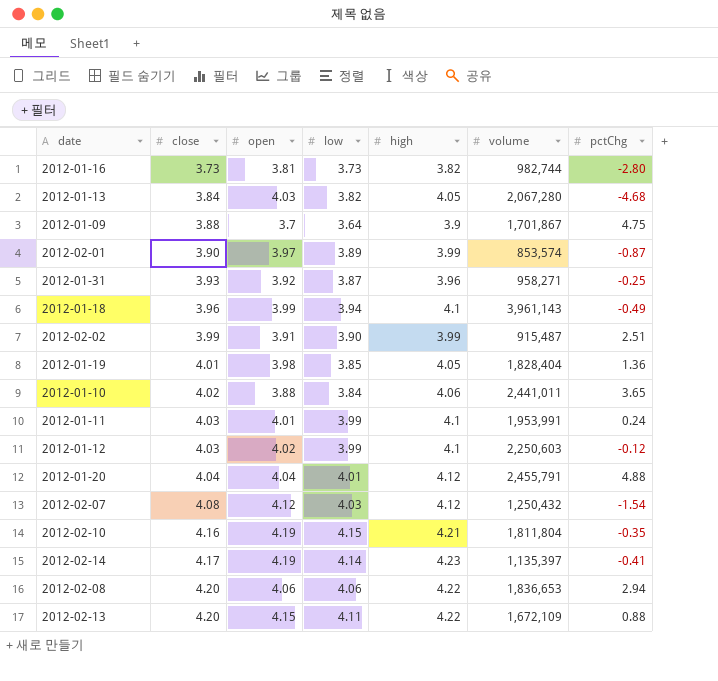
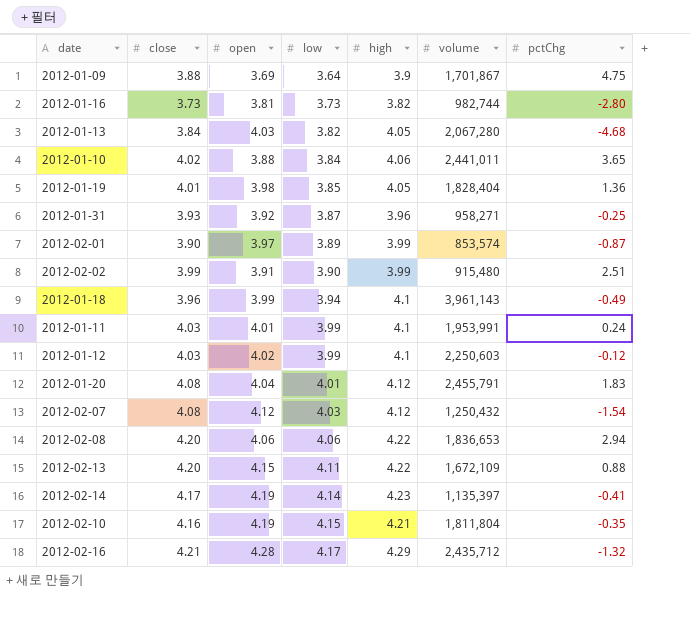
row order: close ascending -> low ascending
2012-01-09 | open: 3.7 -> 3.69
2012-02-02 | volume: 915,487 -> 915,480
2012-01-20 | close: 4.04 -> 4.08
2012-01-20 | pctChg: 4.88 -> 1.83
row 2012-02-16: none -> 4.21 | 4.28 | 4.17 | 4.29 | 2,435,712 | -1.32

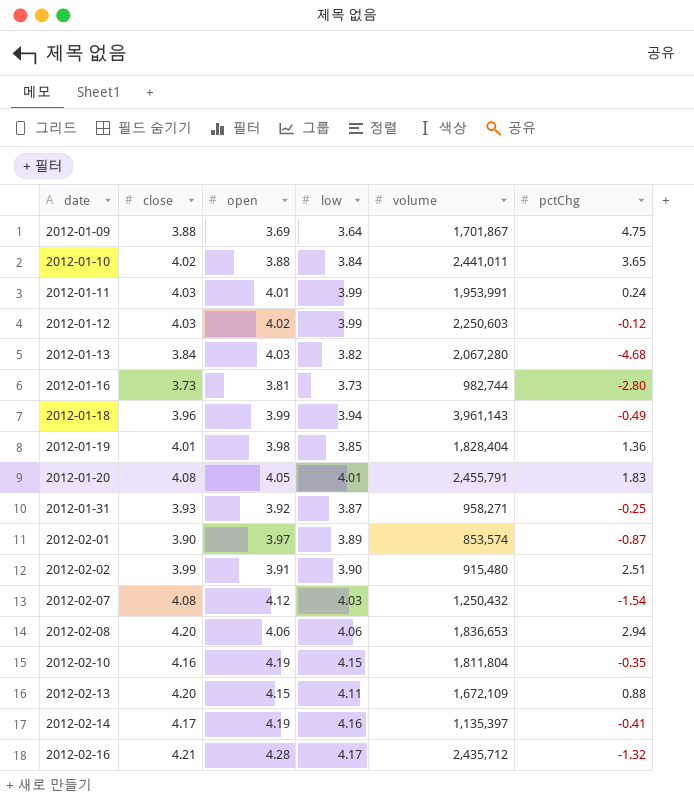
row order: low ascending -> date ascending
column high | position: 5 -> none
2012-01-20 | open: 4.04 -> 4.05
2012-02-14 | low: 4.14 -> 4.16

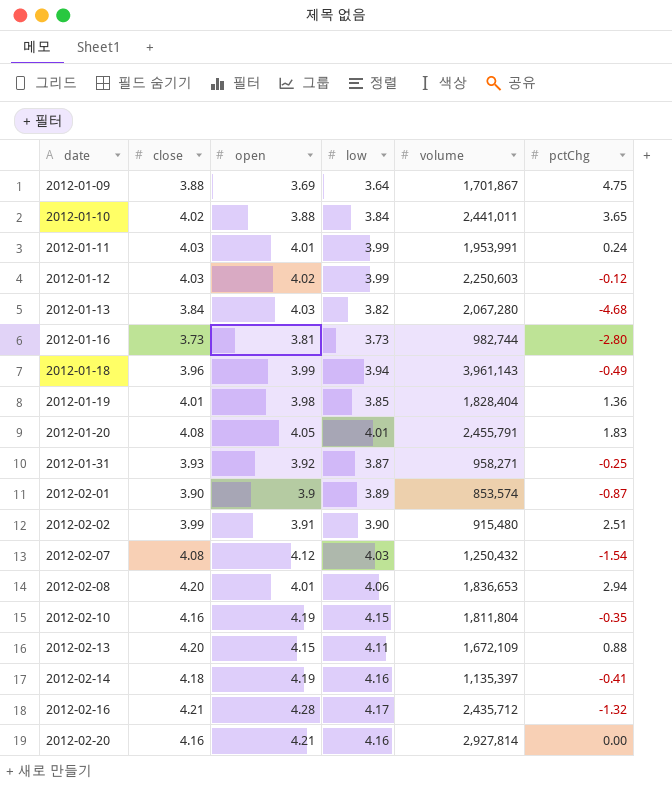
2012-02-01 | open: 3.97 -> 3.9
2012-02-08 | open: 4.06 -> 4.01
2012-02-14 | close: 4.17 -> 4.18
row 2012-02-20: none -> 4.16 | 4.21 | 4.16 | 2,927,814 | 0.00

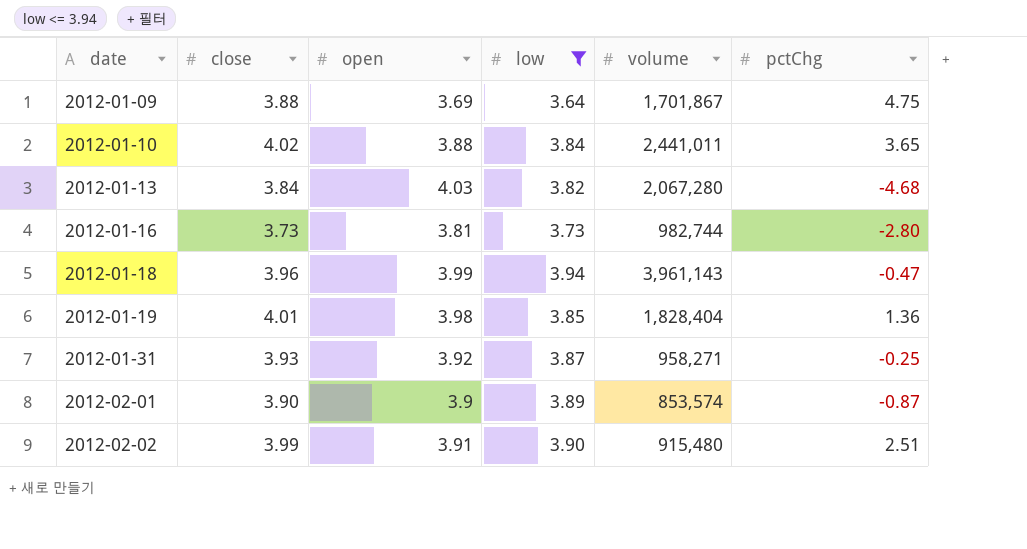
filter: none -> low <= 3.94
2012-01-18 | pctChg: -0.49 -> -0.47

